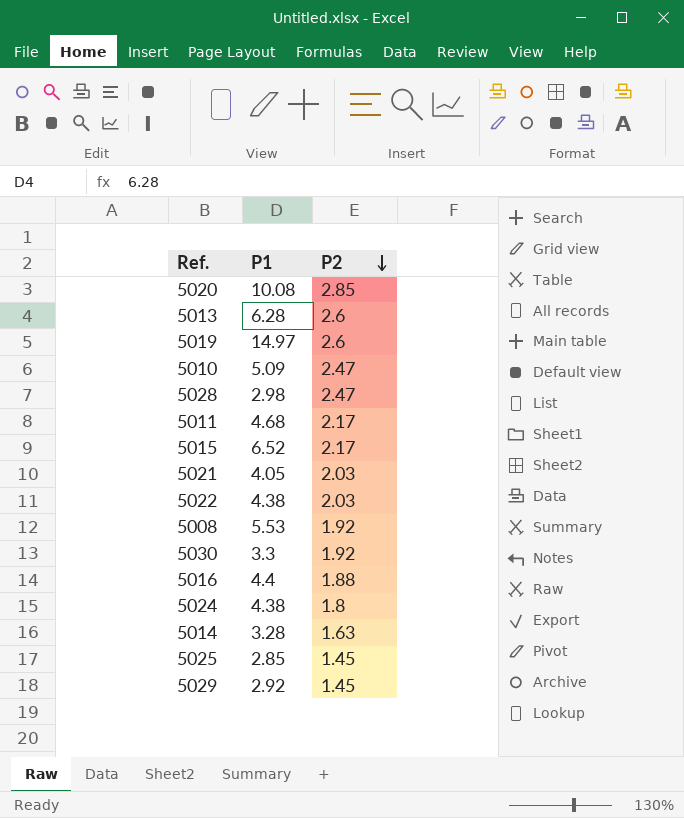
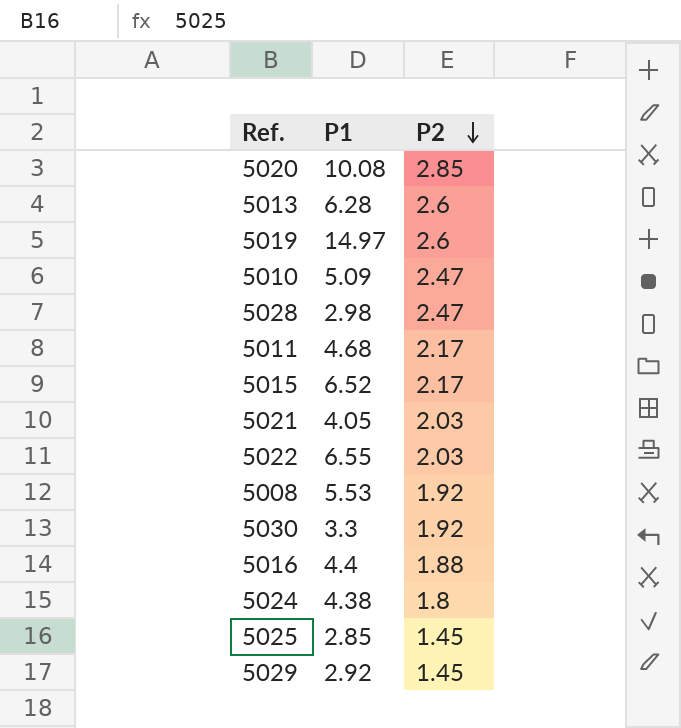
row 5014: 3.28 | 1.63 -> none
5022 | P1: 4.38 -> 6.55

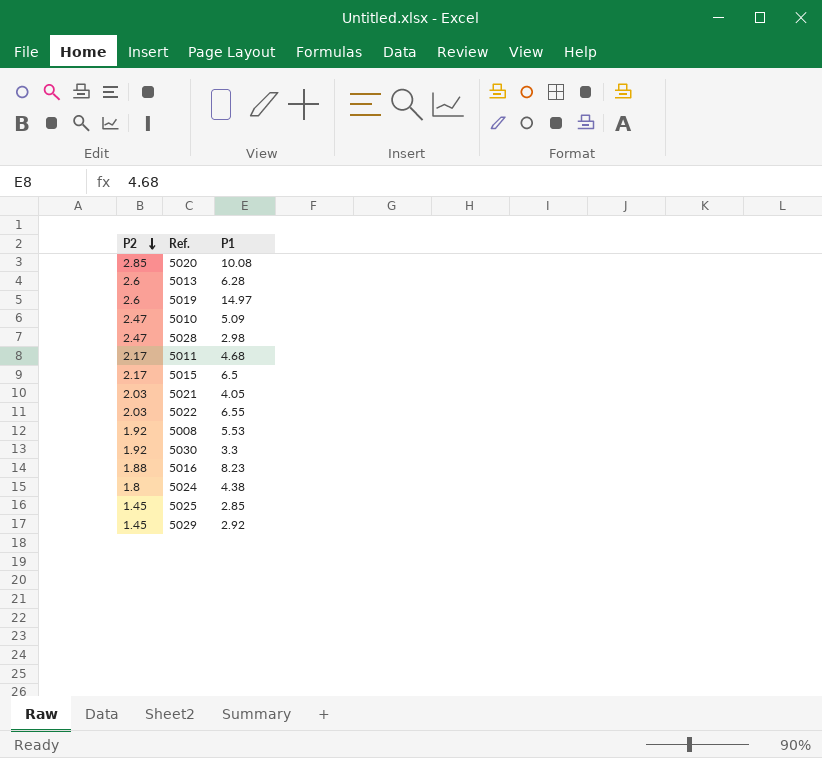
column P2 | position: 3 -> 1
5015 | P1: 6.52 -> 6.5
5016 | P1: 4.4 -> 8.23

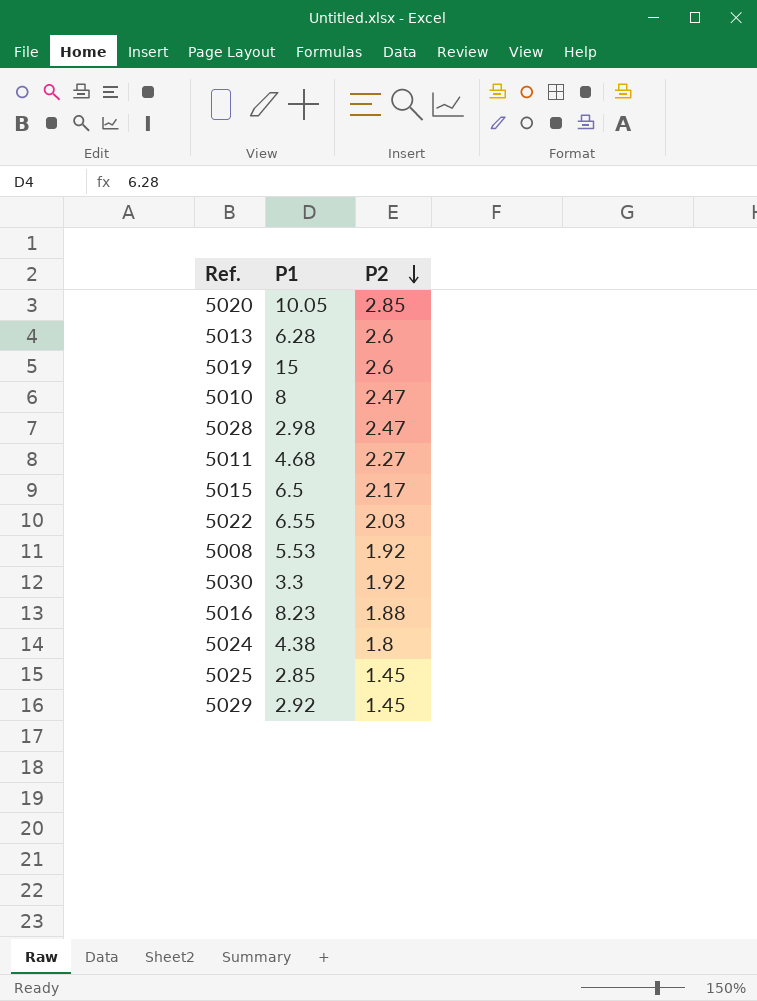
column P2 | position: 1 -> 3
row 5021: 2.03 | 4.05 -> none
5020 | P1: 10.08 -> 10.05
5019 | P1: 14.97 -> 15
5010 | P1: 5.09 -> 8
5011 | P2: 2.17 -> 2.27

